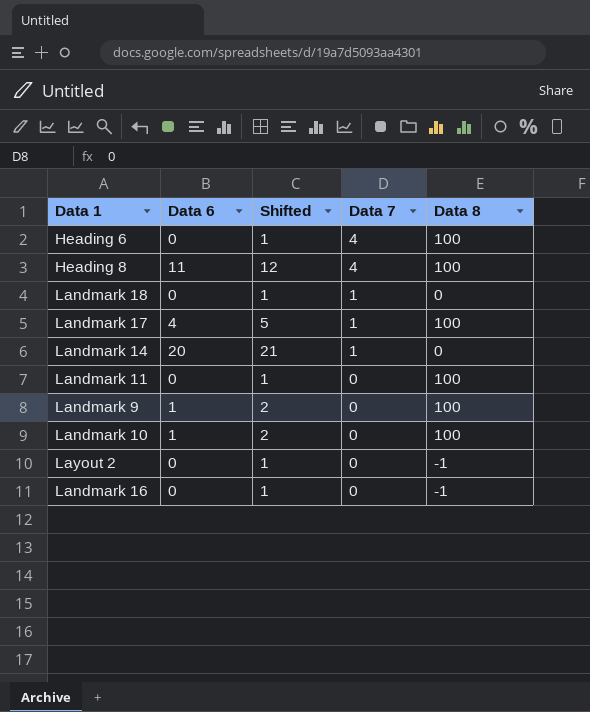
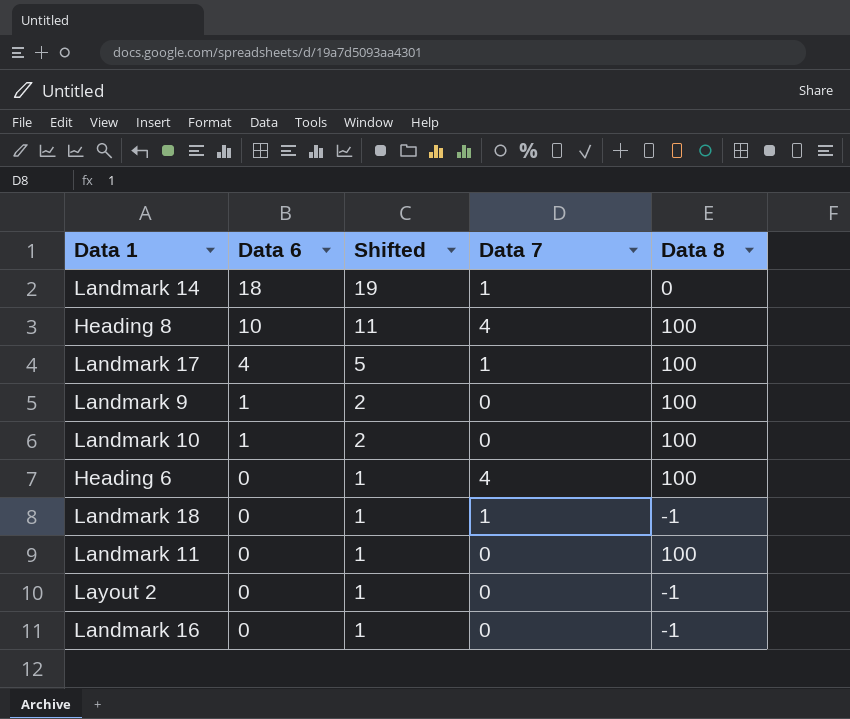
row order: Data 7 descending -> Data 6 descending
Landmark 14 | Data 6: 20 -> 18
Landmark 14 | Shifted: 21 -> 19
Heading 8 | Data 6: 11 -> 10
Heading 8 | Shifted: 12 -> 11
Landmark 18 | Data 8: 0 -> -1

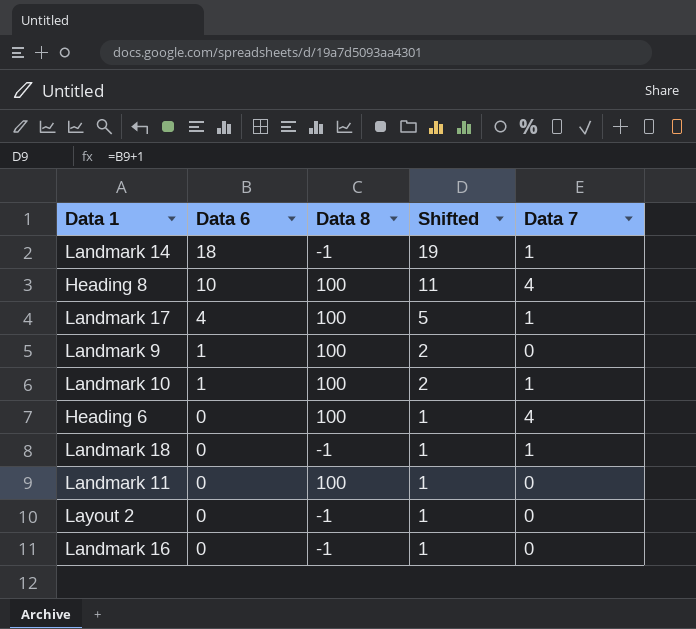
column Data 8 | position: 5 -> 3
Landmark 14 | Data 8: 0 -> -1
Landmark 10 | Data 7: 0 -> 1

